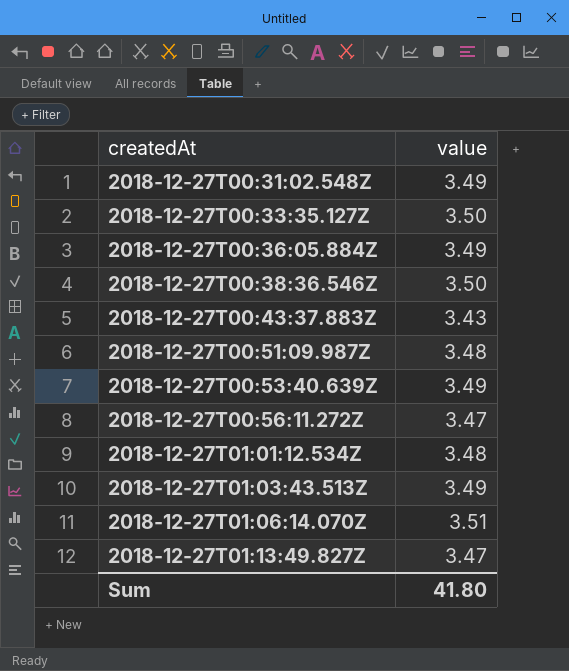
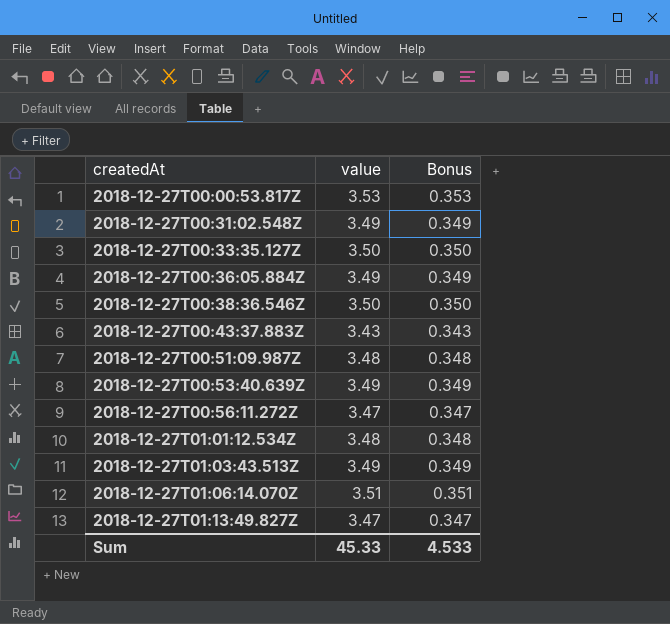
column Bonus | formula: none -> [value] * 0.1
row 2018-12-27T00:00:53.817Z: none -> 3.53 | 0.353
Sum | value: 41.80 -> 45.33

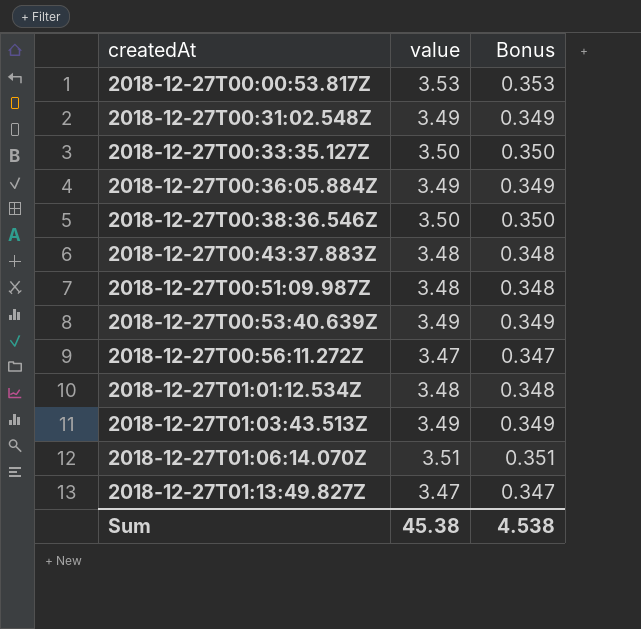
2018-12-27T00:43:37.883Z | value: 3.43 -> 3.48
2018-12-27T00:43:37.883Z | Bonus: 0.343 -> 0.348
Sum | value: 45.33 -> 45.38
Sum | Bonus: 4.533 -> 4.538

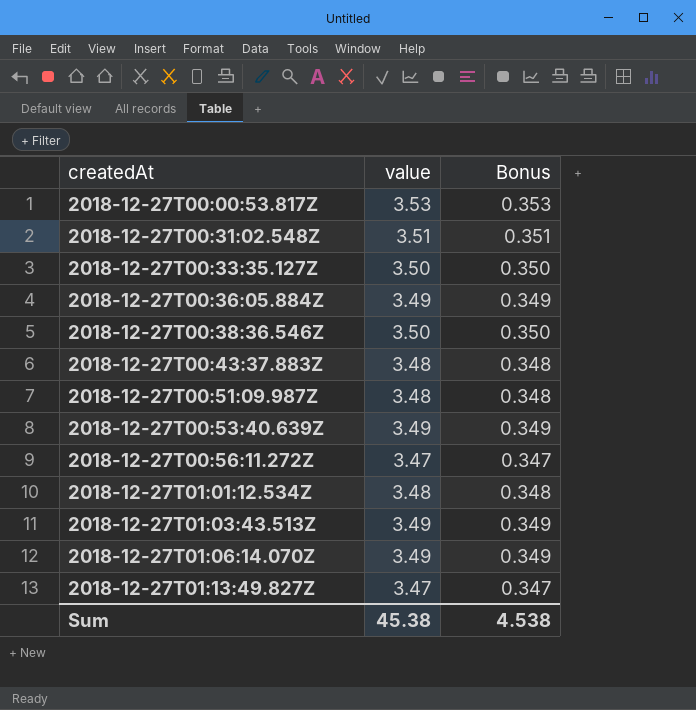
2018-12-27T00:31:02.548Z | value: 3.49 -> 3.51
2018-12-27T00:31:02.548Z | Bonus: 0.349 -> 0.351
2018-12-27T01:06:14.070Z | value: 3.51 -> 3.49
2018-12-27T01:06:14.070Z | Bonus: 0.351 -> 0.349

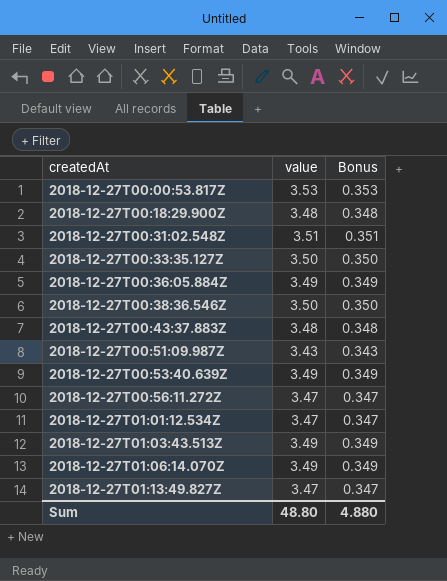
row 2018-12-27T00:18:29.900Z: none -> 3.48 | 0.348
2018-12-27T00:51:09.987Z | value: 3.48 -> 3.43
2018-12-27T00:51:09.987Z | Bonus: 0.348 -> 0.343
2018-12-27T01:01:12.534Z | value: 3.48 -> 3.47
2018-12-27T01:01:12.534Z | Bonus: 0.348 -> 0.347
Sum | value: 45.38 -> 48.80
Sum | Bonus: 4.538 -> 4.880

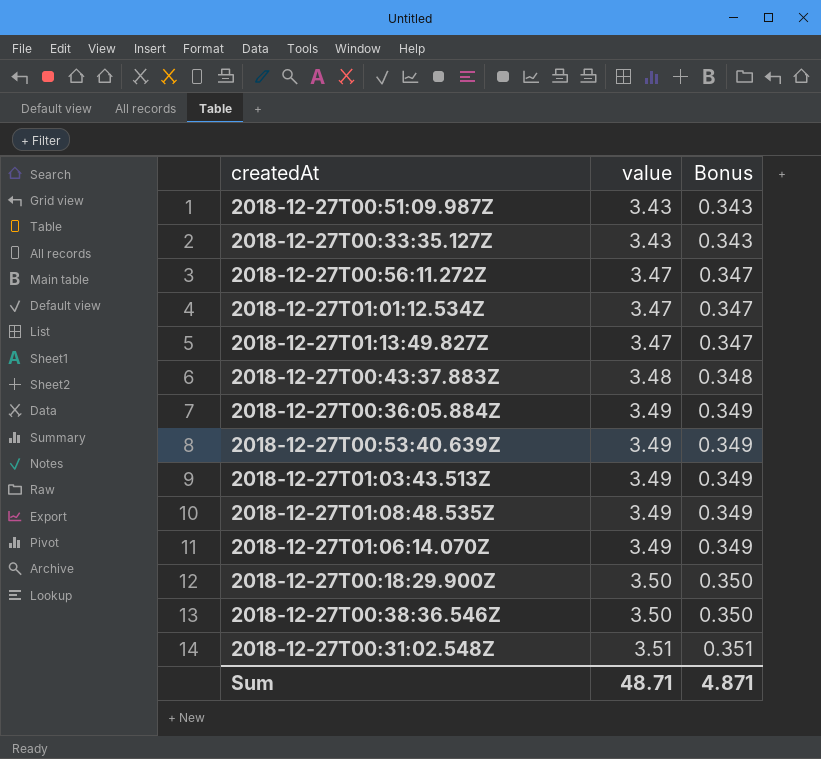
row order: createdAt ascending -> value ascending
row 2018-12-27T00:00:53.817Z: 3.53 | 0.353 -> none
2018-12-27T00:33:35.127Z | value: 3.50 -> 3.43
2018-12-27T00:33:35.127Z | Bonus: 0.350 -> 0.343
row 2018-12-27T01:08:48.535Z: none -> 3.49 | 0.349
2018-12-27T00:18:29.900Z | value: 3.48 -> 3.50
2018-12-27T00:18:29.900Z | Bonus: 0.348 -> 0.350
Sum | value: 48.80 -> 48.71
Sum | Bonus: 4.880 -> 4.871

